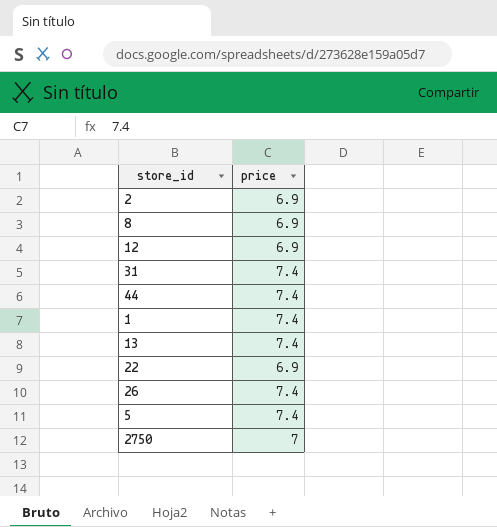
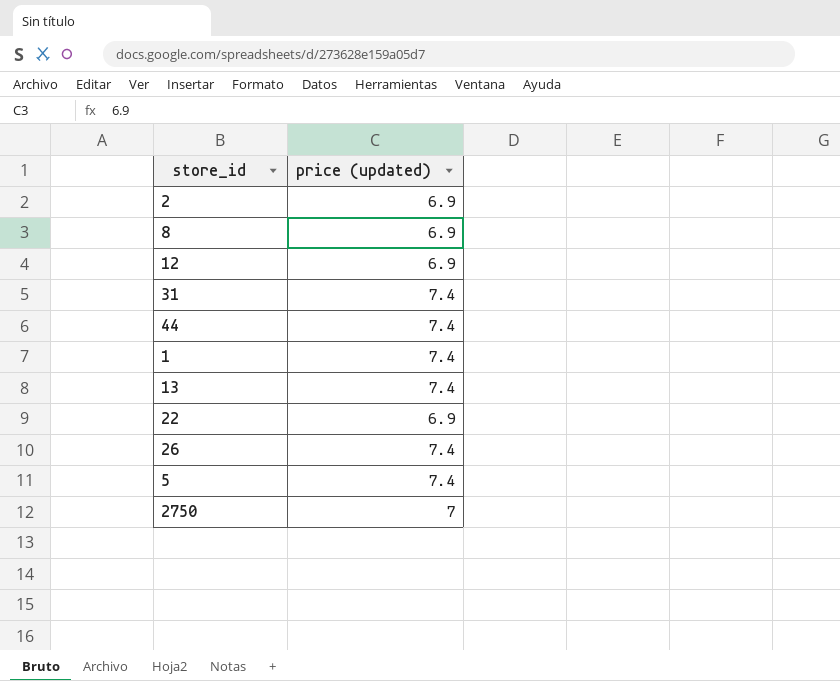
column name: price -> price (updated)

